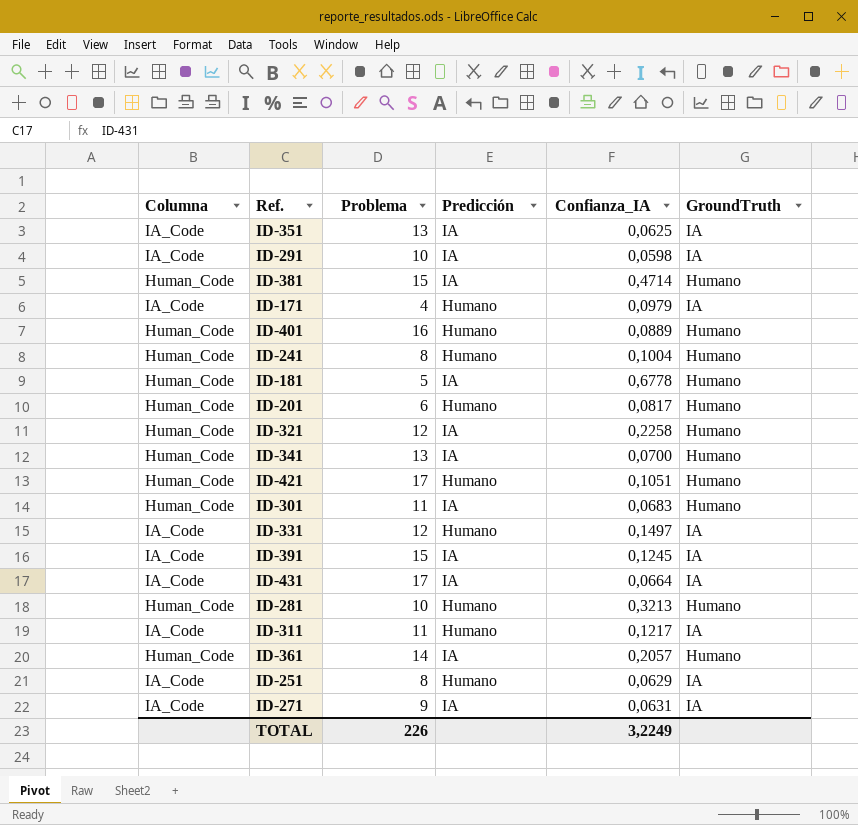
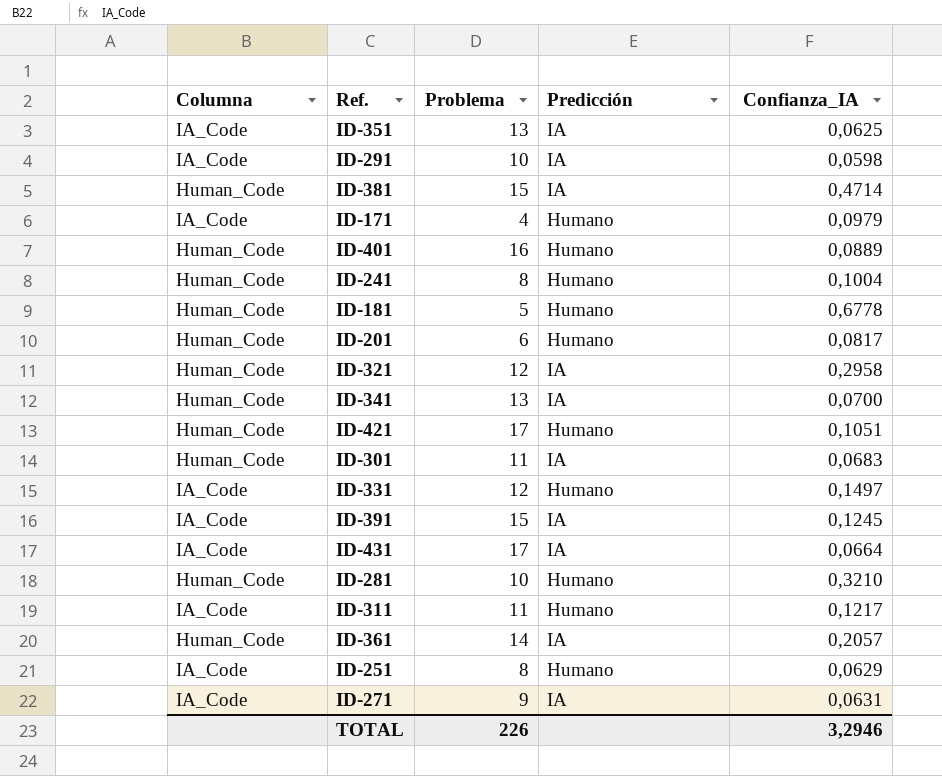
column GroundTruth | position: 6 -> none
ID-181 | Predicción: IA -> Humano
ID-321 | Confianza_IA: 0,2258 -> 0,2958
ID-281 | Confianza_IA: 0,3213 -> 0,3210
TOTAL | Confianza_IA: 3,2249 -> 3,2946

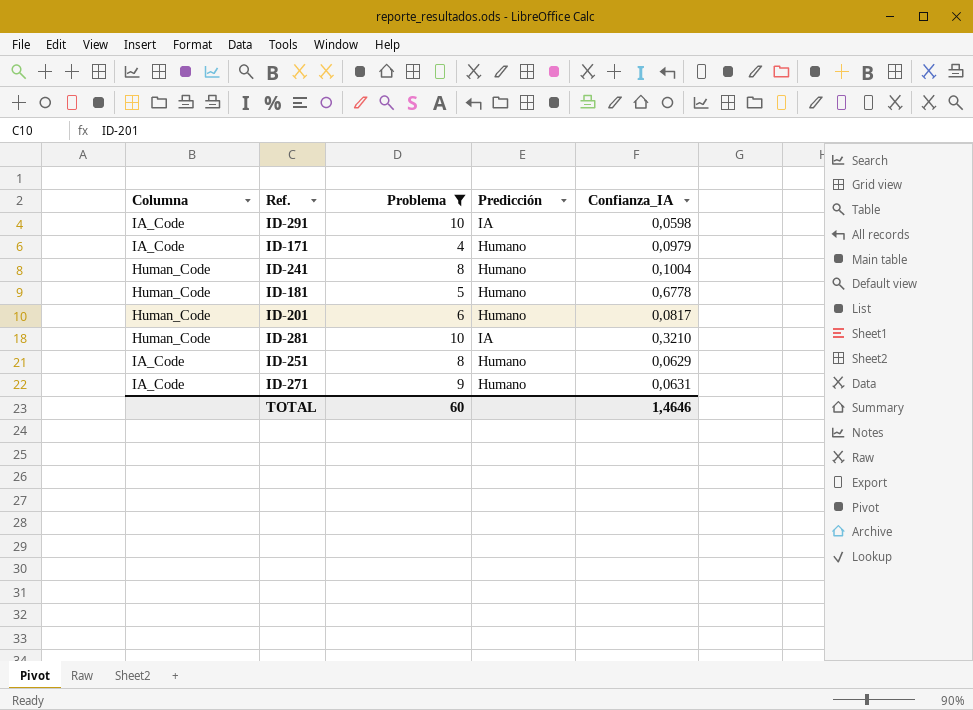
filter: none -> Problema <= 10
ID-281 | Predicción: Humano -> IA
ID-271 | Predicción: IA -> Humano
TOTAL | Problema: 226 -> 60
TOTAL | Confianza_IA: 3,2946 -> 1,4646

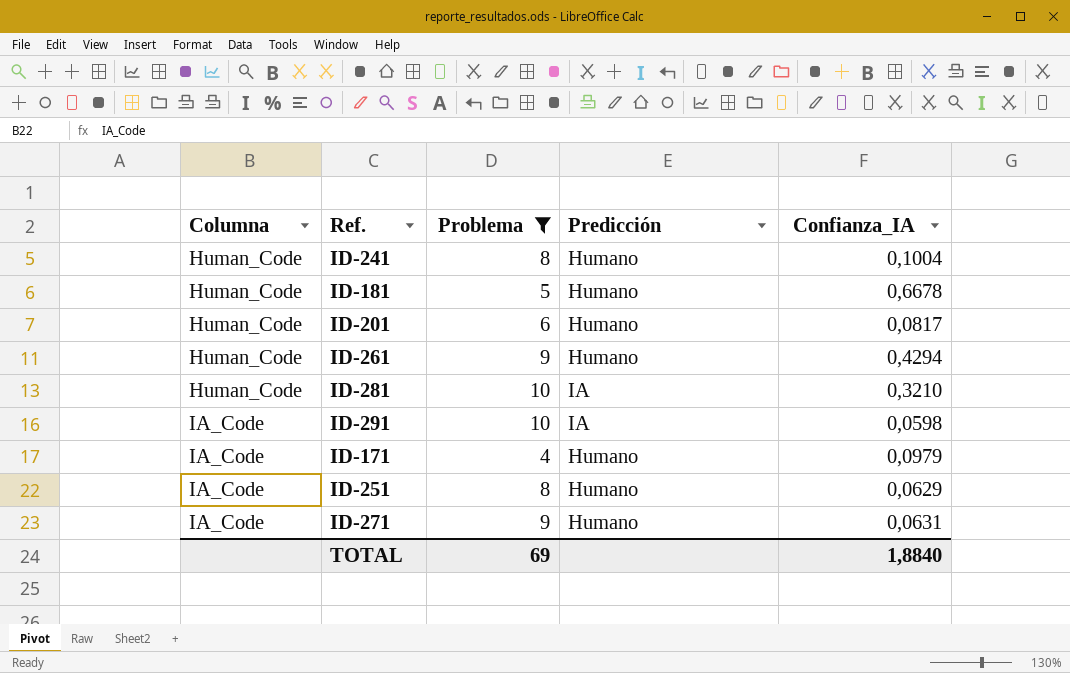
row order: none -> Columna ascending
ID-181 | Confianza_IA: 0,6778 -> 0,6678
row ID-261: none -> Human_Code | 9 | Humano | 0,4294
TOTAL | Problema: 60 -> 69
TOTAL | Confianza_IA: 1,4646 -> 1,8840

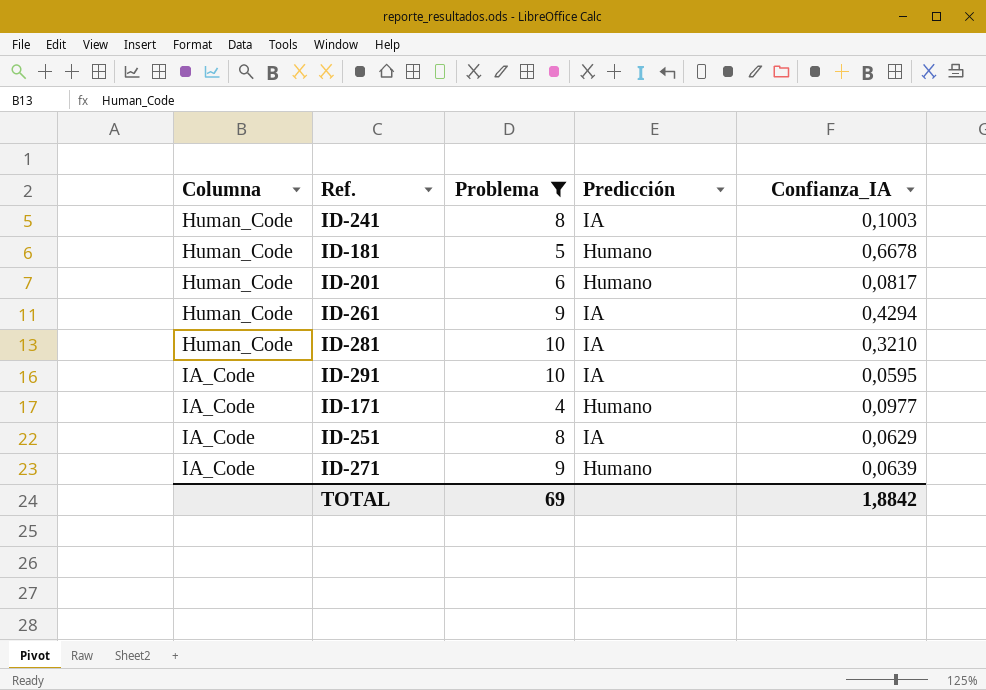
ID-241 | Predicción: Humano -> IA
ID-241 | Confianza_IA: 0,1004 -> 0,1003
ID-261 | Predicción: Humano -> IA
ID-291 | Confianza_IA: 0,0598 -> 0,0595
ID-171 | Confianza_IA: 0,0979 -> 0,0977
ID-251 | Predicción: Humano -> IA
ID-271 | Confianza_IA: 0,0631 -> 0,0639
TOTAL | Confianza_IA: 1,8840 -> 1,8842

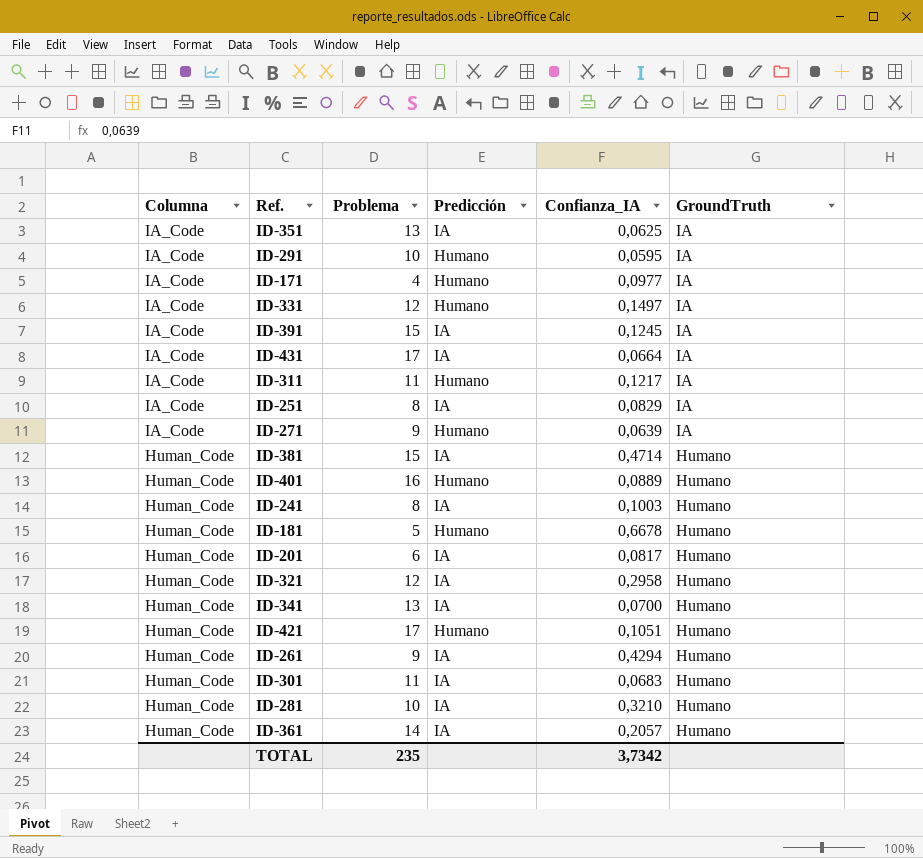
filter: Problema <= 10 -> none
row order: Columna ascending -> Columna descending
column GroundTruth | position: none -> 6
ID-291 | Predicción: IA -> Humano
ID-251 | Confianza_IA: 0,0629 -> 0,0829
ID-201 | Predicción: Humano -> IA
TOTAL | Problema: 69 -> 235
TOTAL | Confianza_IA: 1,8842 -> 3,7342

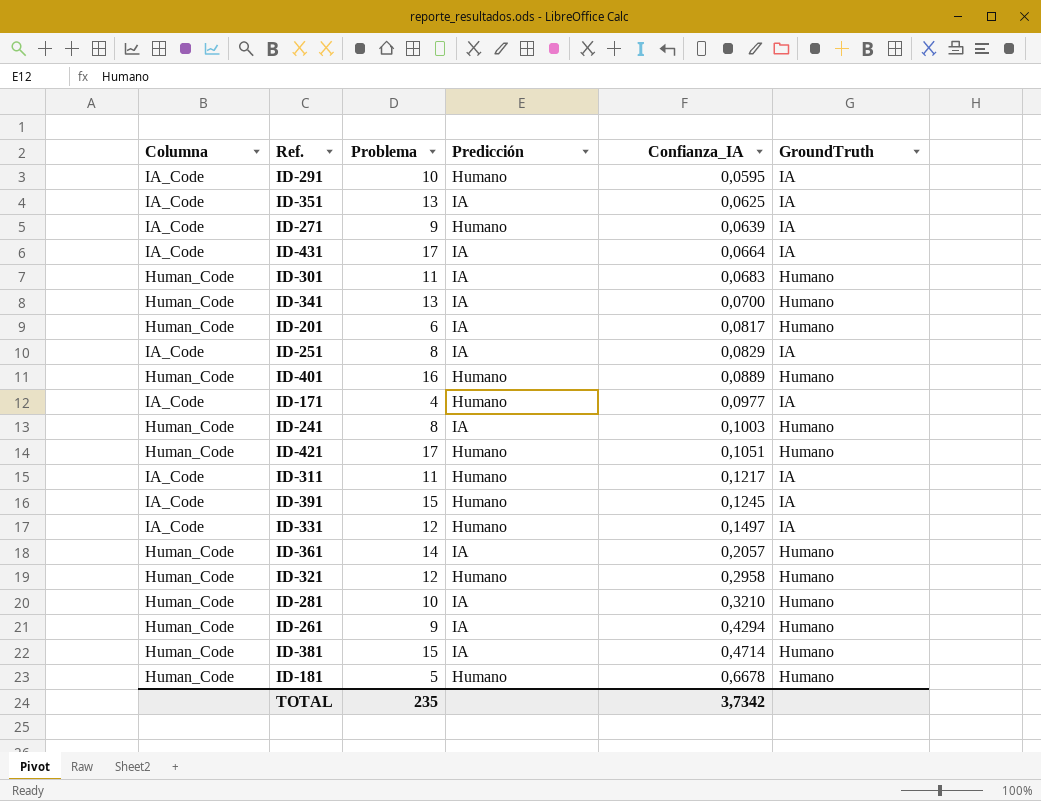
row order: Columna descending -> Confianza_IA ascending
ID-391 | Predicción: IA -> Humano
ID-321 | Predicción: IA -> Humano

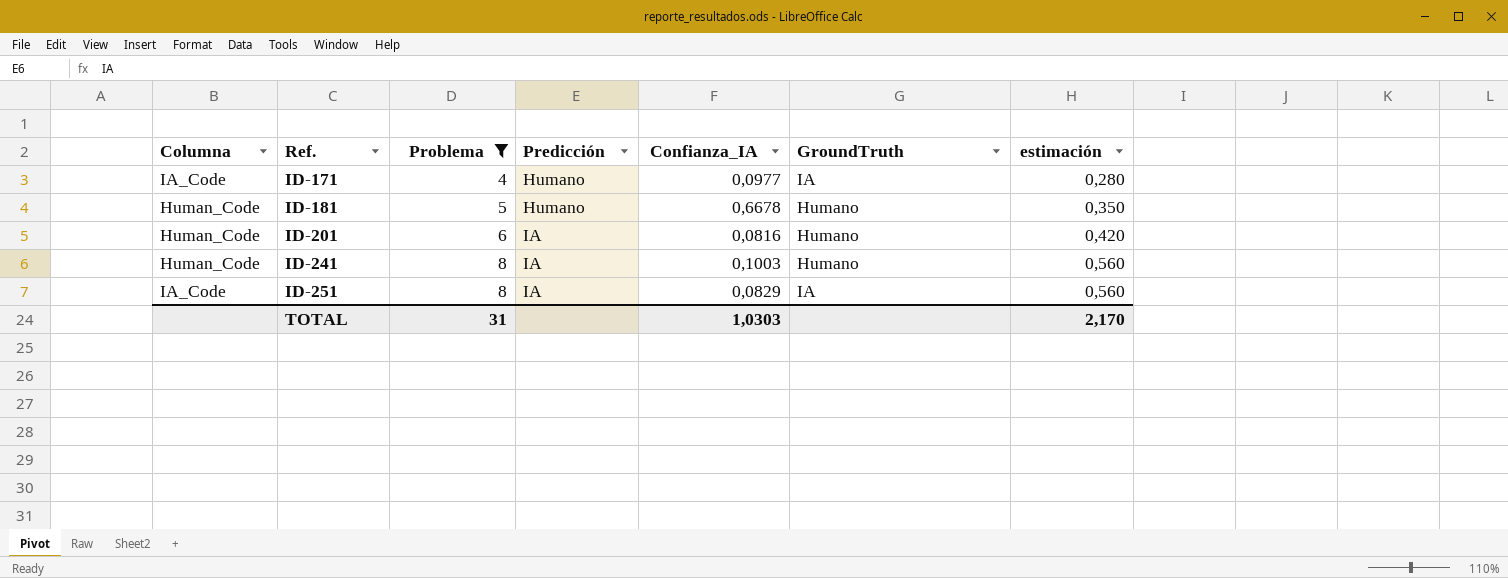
filter: none -> Problema <= 8
row order: Confianza_IA ascending -> Ref. ascending
column estimación | formula: none -> [Problema] * 0,07
ID-201 | Confianza_IA: 0,0817 -> 0,0816
TOTAL | Problema: 235 -> 31
TOTAL | Confianza_IA: 3,7342 -> 1,0303

